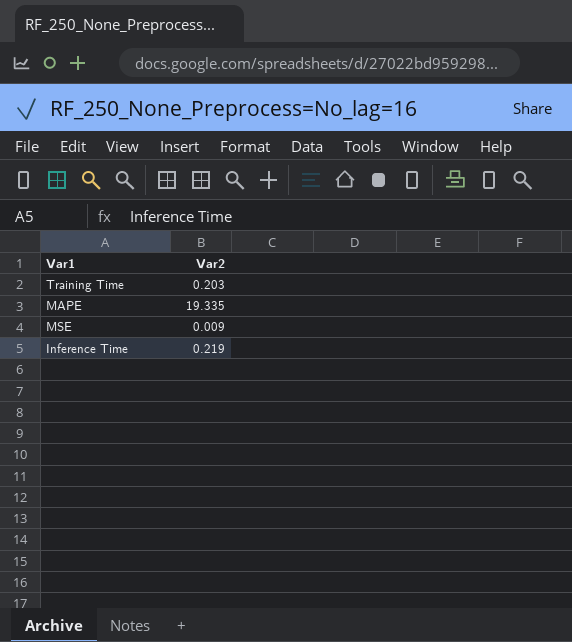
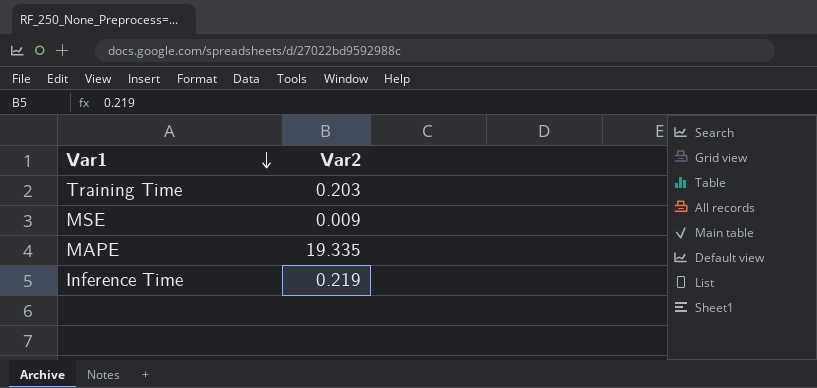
row order: none -> Var1 descending

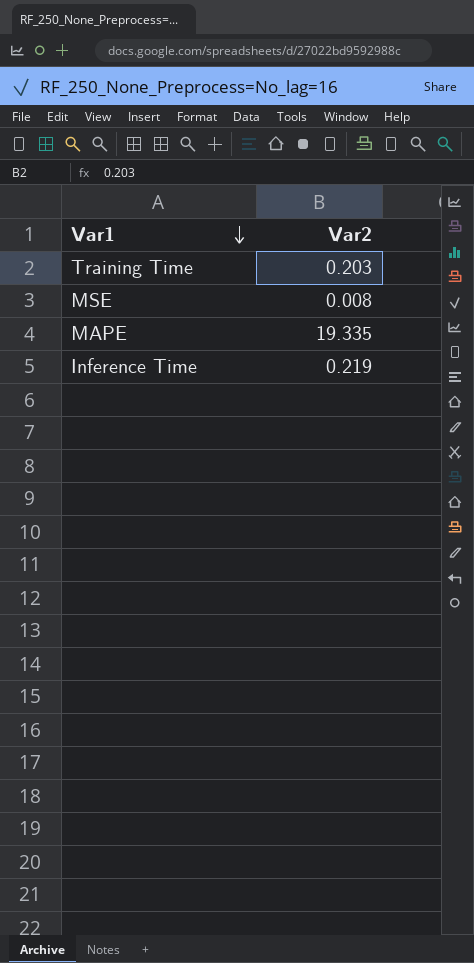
MSE | Var2: 0.009 -> 0.008

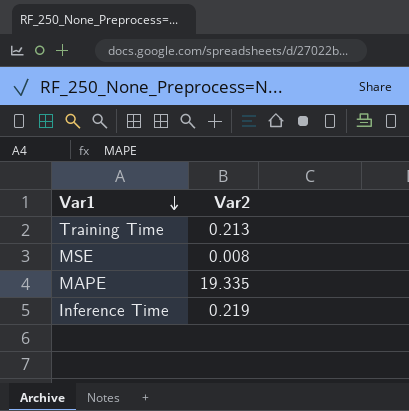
Training Time | Var2: 0.203 -> 0.213

